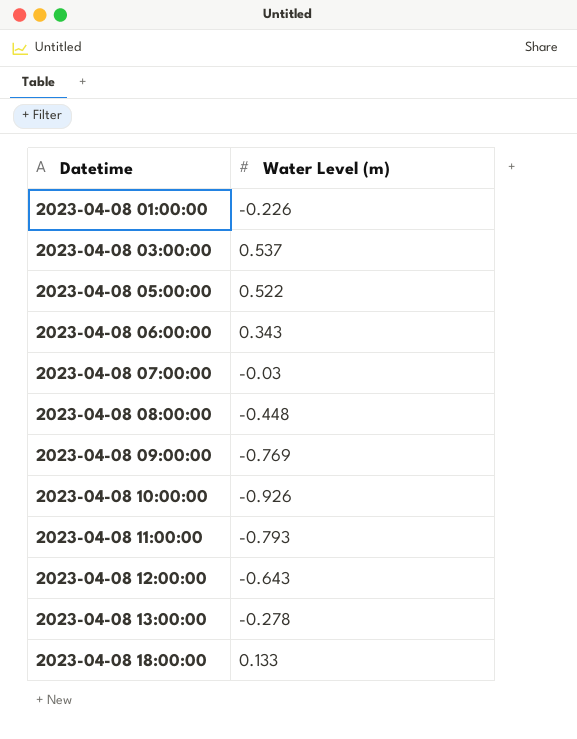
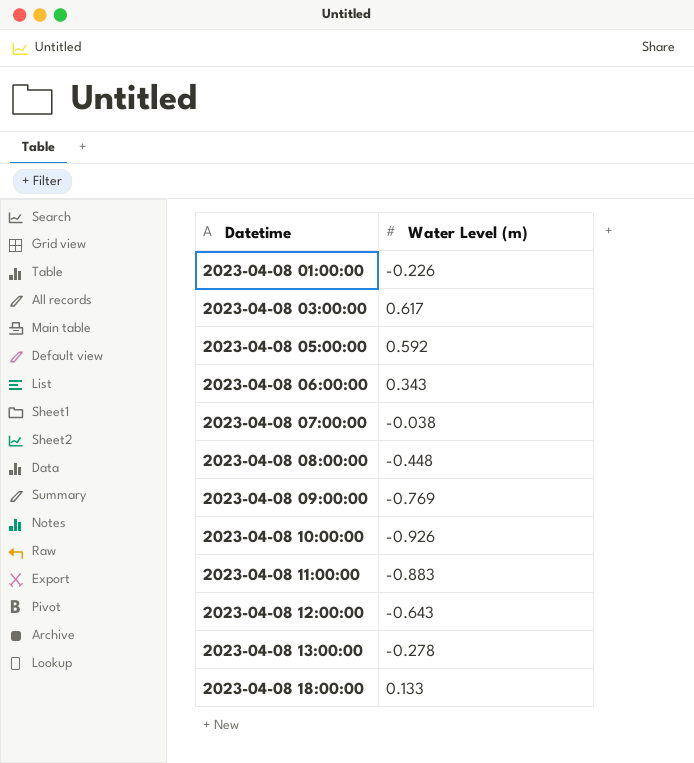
2023-04-08 03:00:00 | Water Level (m): 0.537 -> 0.617
2023-04-08 05:00:00 | Water Level (m): 0.522 -> 0.592
2023-04-08 07:00:00 | Water Level (m): -0.03 -> -0.038
2023-04-08 11:00:00 | Water Level (m): -0.793 -> -0.883

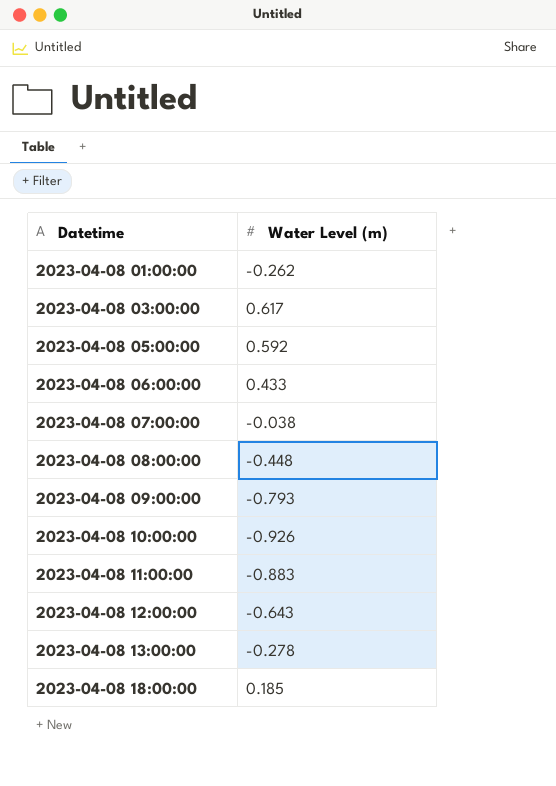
2023-04-08 01:00:00 | Water Level (m): -0.226 -> -0.262
2023-04-08 06:00:00 | Water Level (m): 0.343 -> 0.433
2023-04-08 09:00:00 | Water Level (m): -0.769 -> -0.793
2023-04-08 18:00:00 | Water Level (m): 0.133 -> 0.185

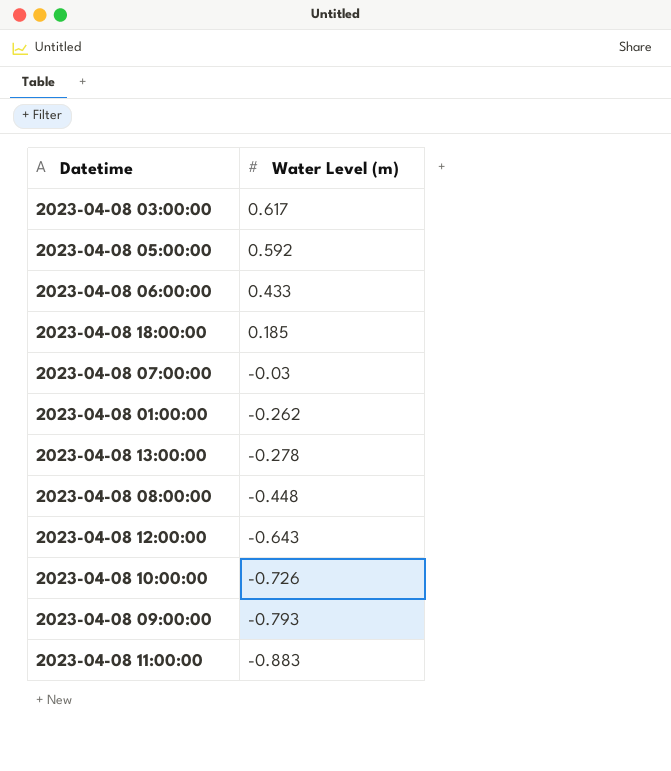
row order: Datetime ascending -> Water Level (m) descending
2023-04-08 07:00:00 | Water Level (m): -0.038 -> -0.03
2023-04-08 10:00:00 | Water Level (m): -0.926 -> -0.726

